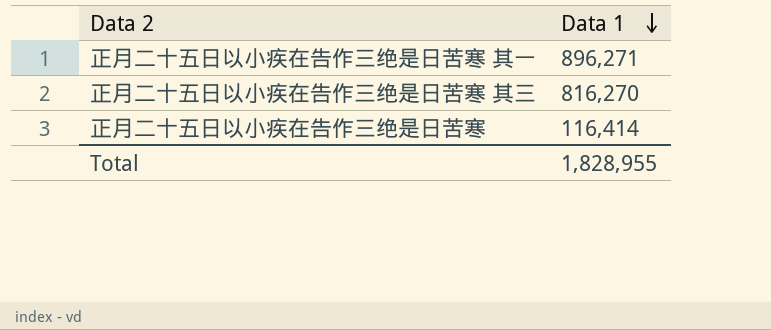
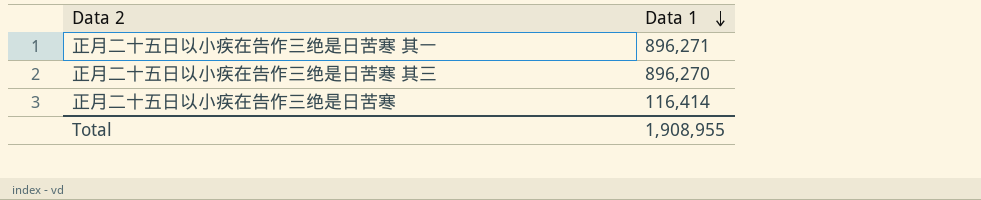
正月二十五日以小疾在告作三绝是日苦寒 其三 | Data 1: 816,270 -> 896,270
Total | Data 1: 1,828,955 -> 1,908,955

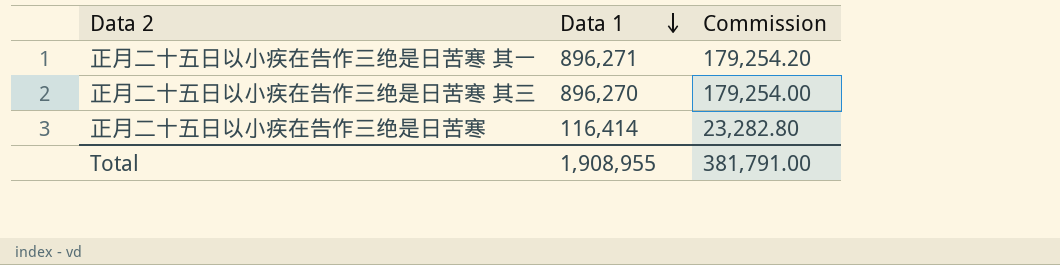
column Commission | formula: none -> [Data 1] * 0.2

